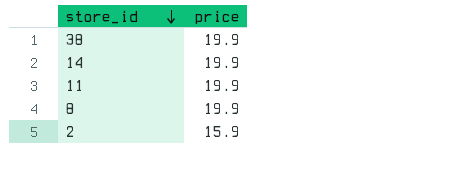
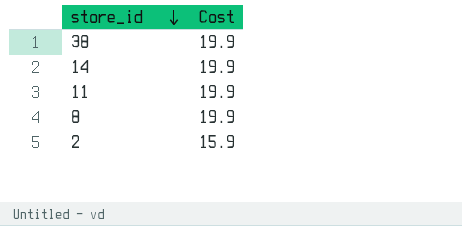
column name: price -> Cost

